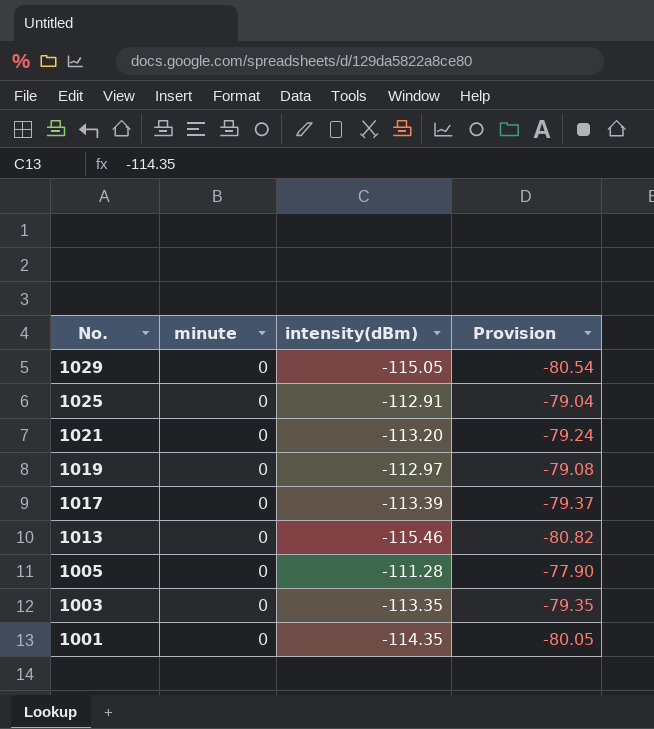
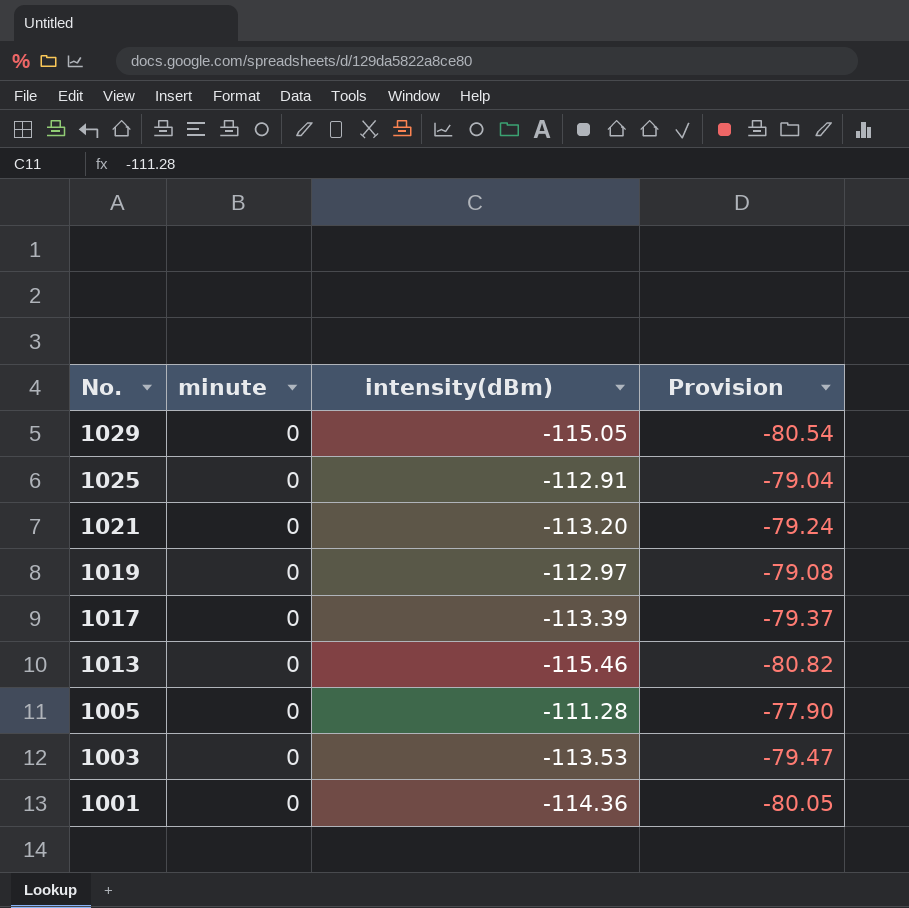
1003 | intensity(dBm): -113.35 -> -113.53
1003 | Provision: -79.35 -> -79.47
1001 | intensity(dBm): -114.35 -> -114.36

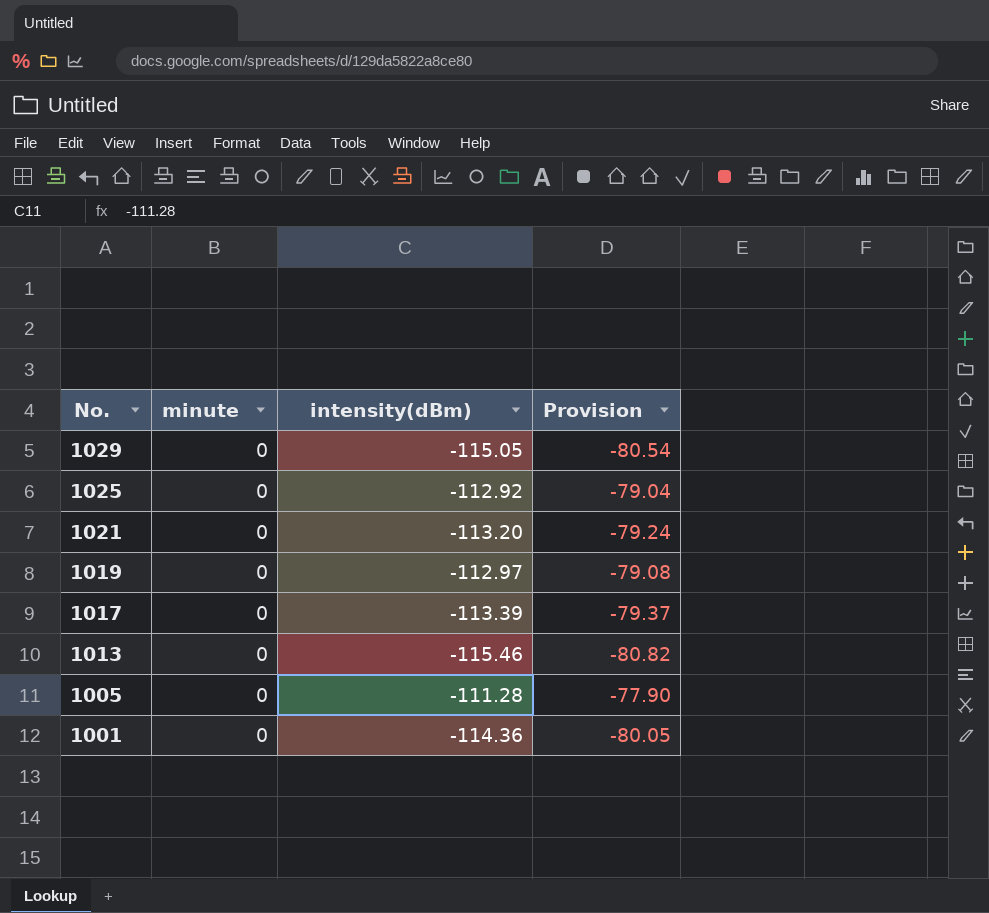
row 1003: 0 | -113.53 | -79.47 -> none
1025 | intensity(dBm): -112.91 -> -112.92

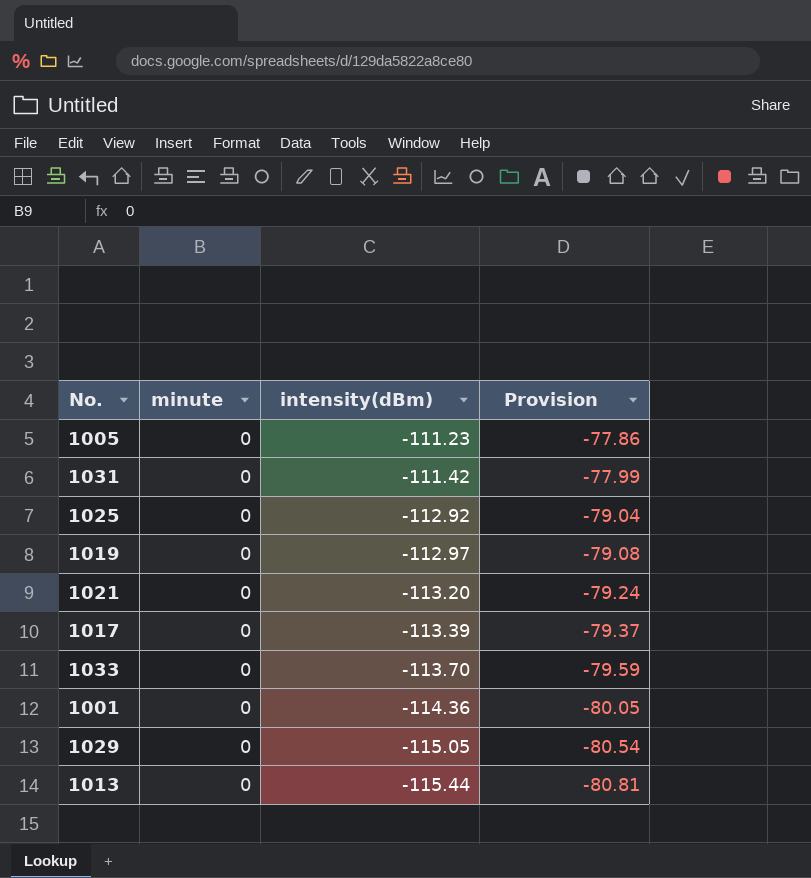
row order: No. descending -> intensity(dBm) descending
1005 | intensity(dBm): -111.28 -> -111.23
1005 | Provision: -77.90 -> -77.86
row 1031: none -> 0 | -111.42 | -77.99
row 1033: none -> 0 | -113.70 | -79.59
1013 | intensity(dBm): -115.46 -> -115.44
1013 | Provision: -80.82 -> -80.81

